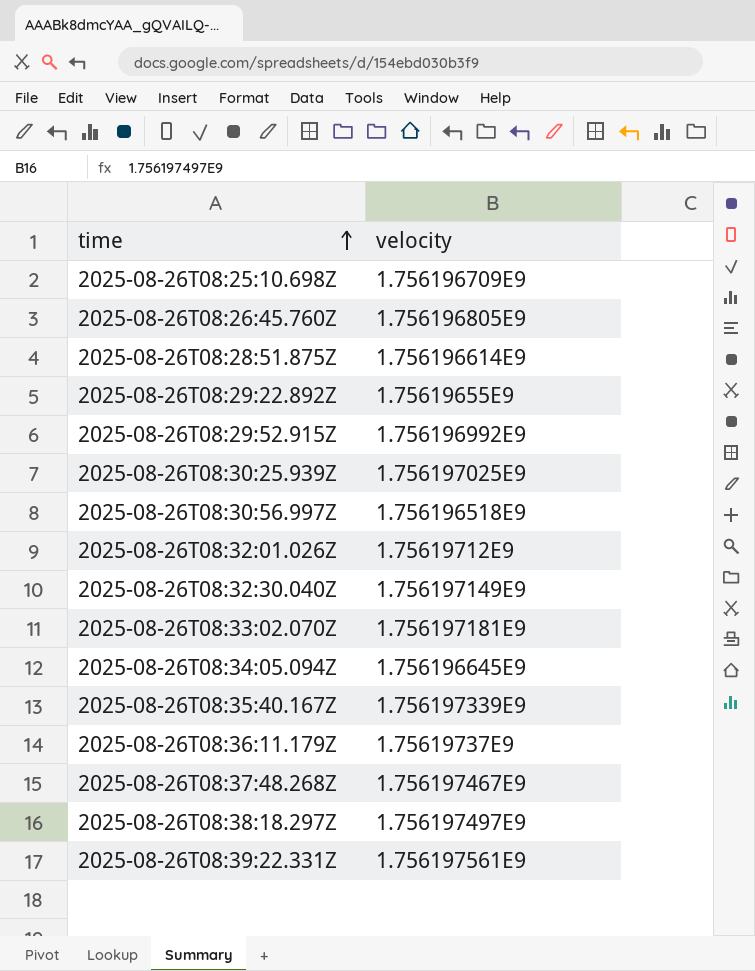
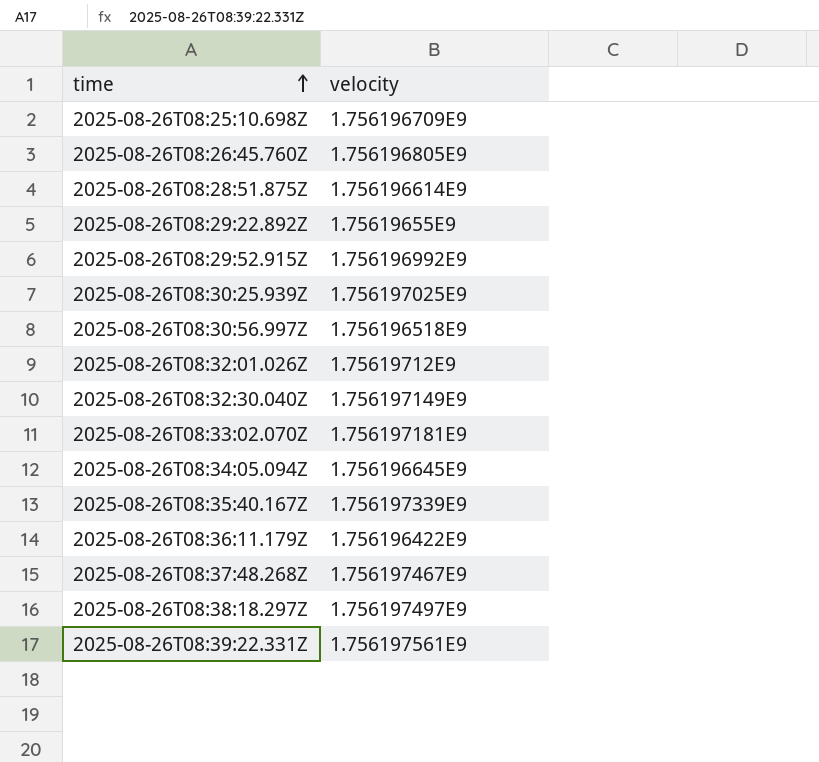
2025-08-26T08:36:11.179Z | velocity: 1.75619737E9 -> 1.756196422E9

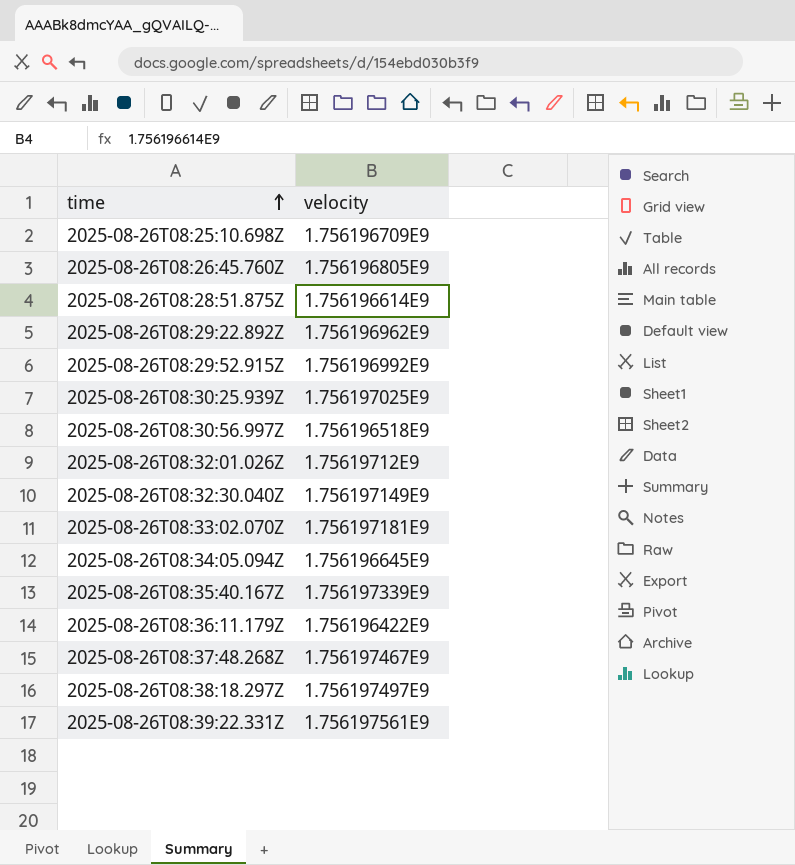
2025-08-26T08:29:22.892Z | velocity: 1.75619655E9 -> 1.756196962E9

